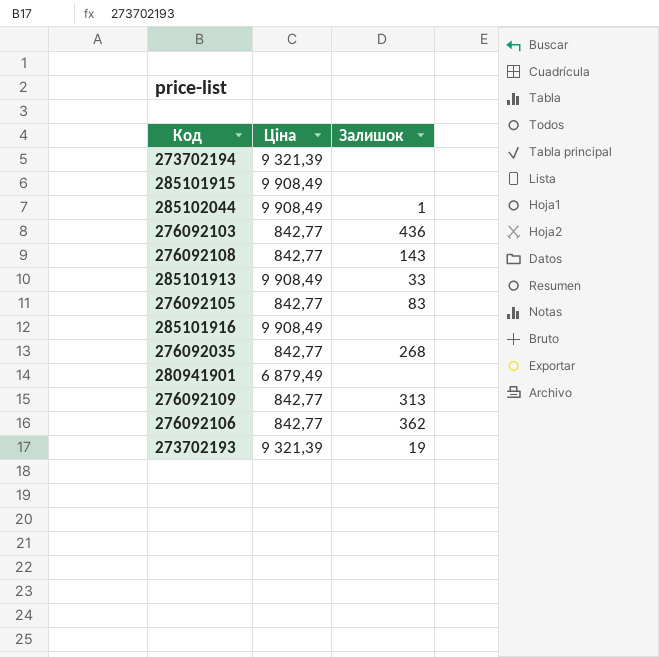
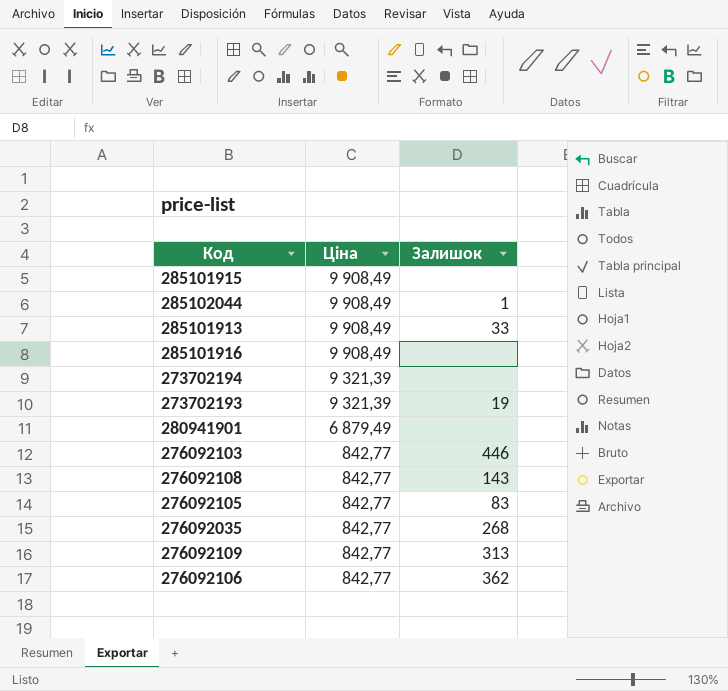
row order: none -> Ціна descending
276092103 | Залишок: 436 -> 446

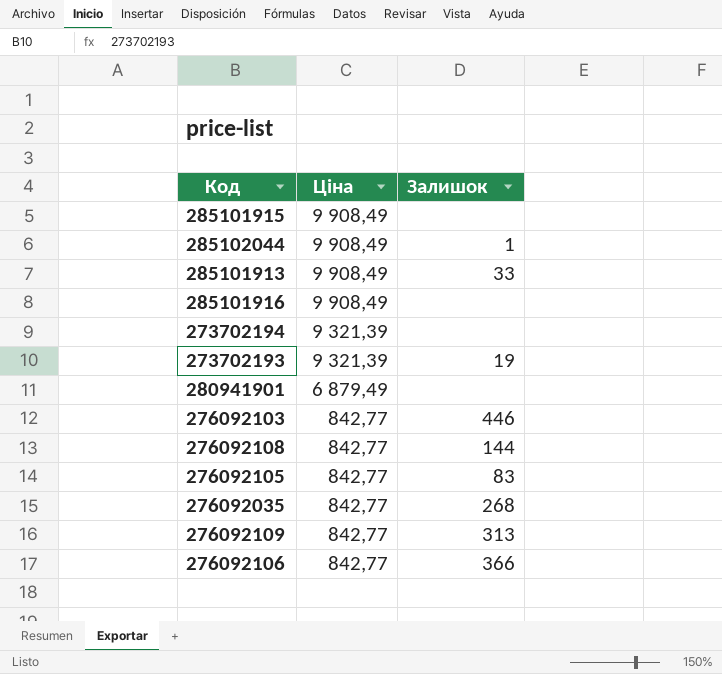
276092108 | Залишок: 143 -> 144
276092106 | Залишок: 362 -> 366

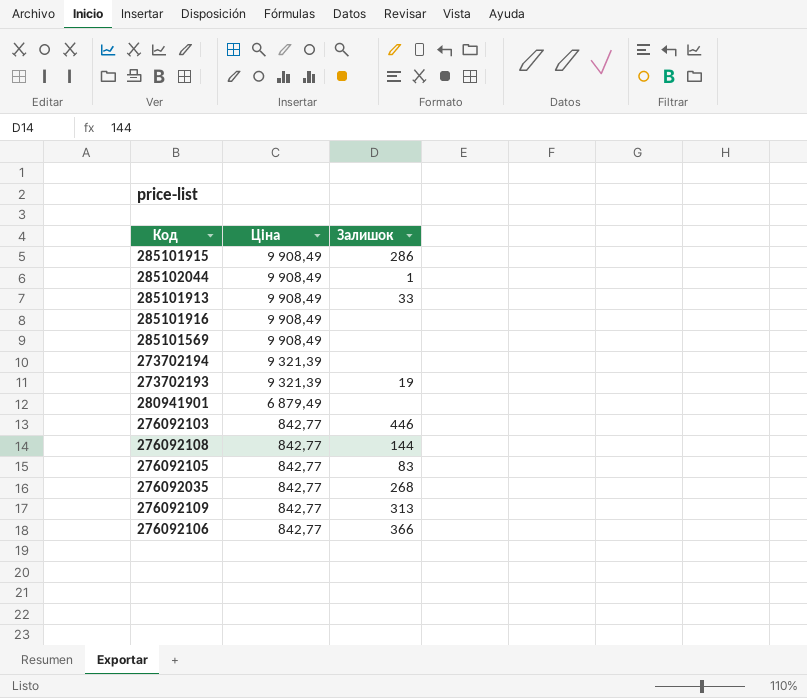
285101915 | Залишок: none -> 286
row 285101569: none -> 9 908,49 | none

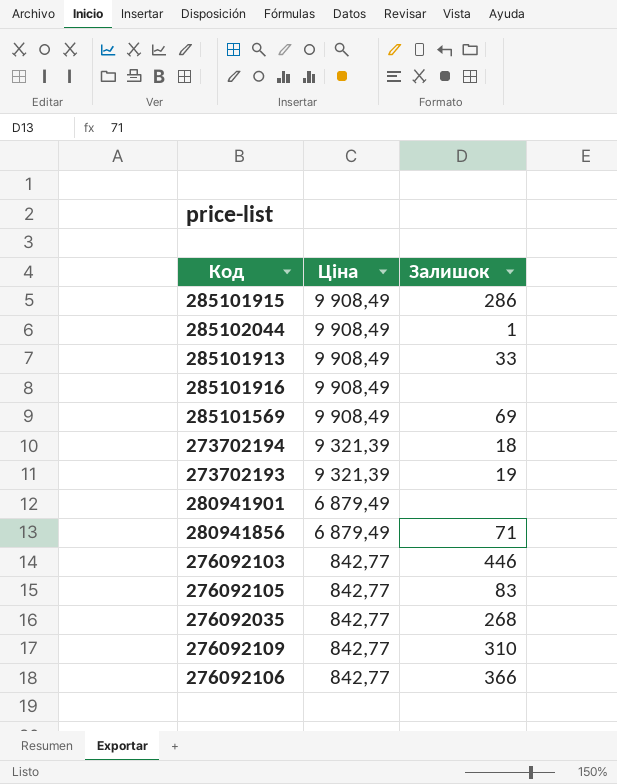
row 276092108: 842,77 | 144 -> none
285101569 | Залишок: none -> 69
273702194 | Залишок: none -> 18
row 280941856: none -> 6 879,49 | 71
276092109 | Залишок: 313 -> 310

